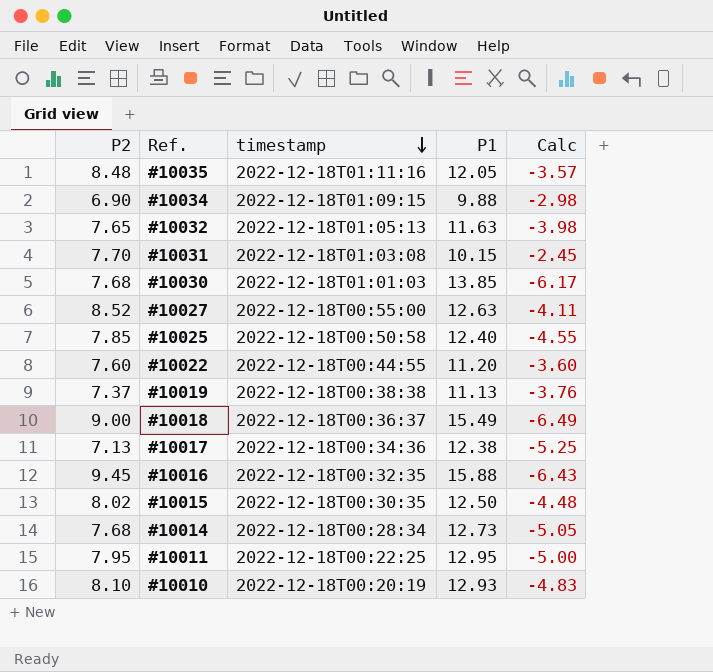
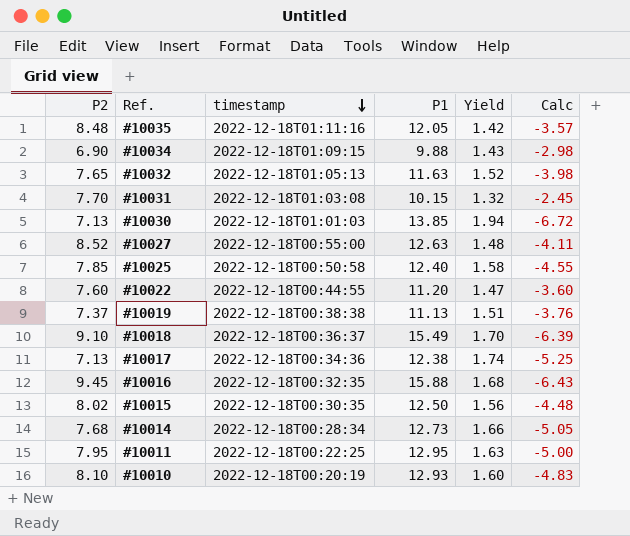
column Yield | formula: none -> [P1] / [P2]
#10030 | P2: 7.68 -> 7.13
#10030 | Calc: -6.17 -> -6.72
#10018 | P2: 9.00 -> 9.10
#10018 | Calc: -6.49 -> -6.39

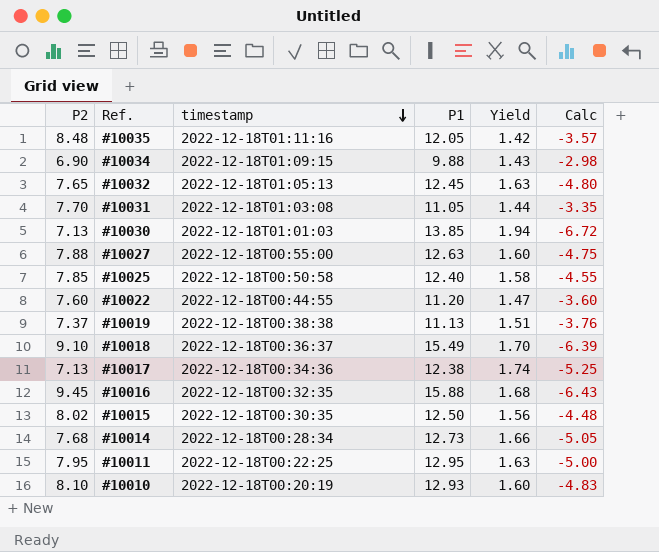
#10032 | P1: 11.63 -> 12.45
#10032 | Yield: 1.52 -> 1.63
#10032 | Calc: -3.98 -> -4.80
#10031 | P1: 10.15 -> 11.05
#10031 | Yield: 1.32 -> 1.44
#10031 | Calc: -2.45 -> -3.35
#10027 | P2: 8.52 -> 7.88
#10027 | Yield: 1.48 -> 1.60
#10027 | Calc: -4.11 -> -4.75

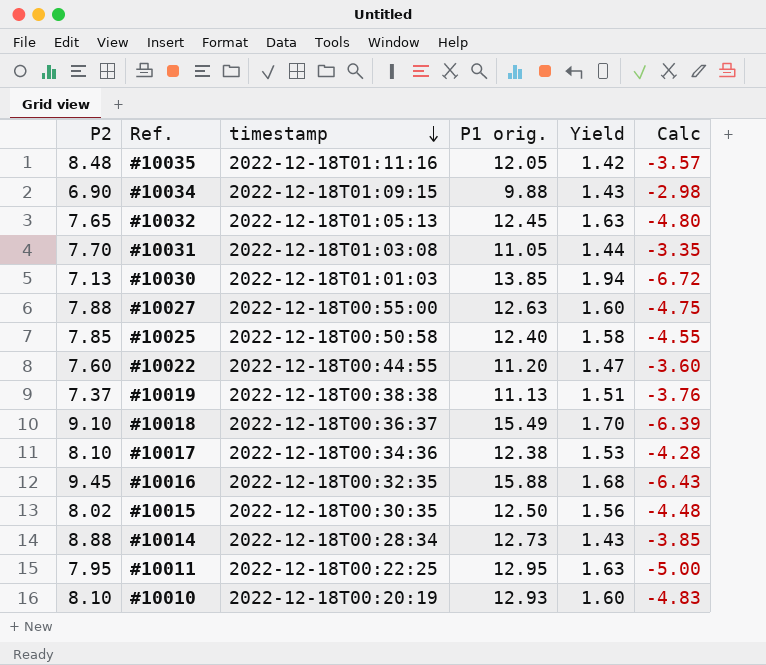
column name: P1 -> P1 orig.
#10017 | P2: 7.13 -> 8.10
#10017 | Yield: 1.74 -> 1.53
#10017 | Calc: -5.25 -> -4.28
#10014 | P2: 7.68 -> 8.88
#10014 | Yield: 1.66 -> 1.43
#10014 | Calc: -5.05 -> -3.85

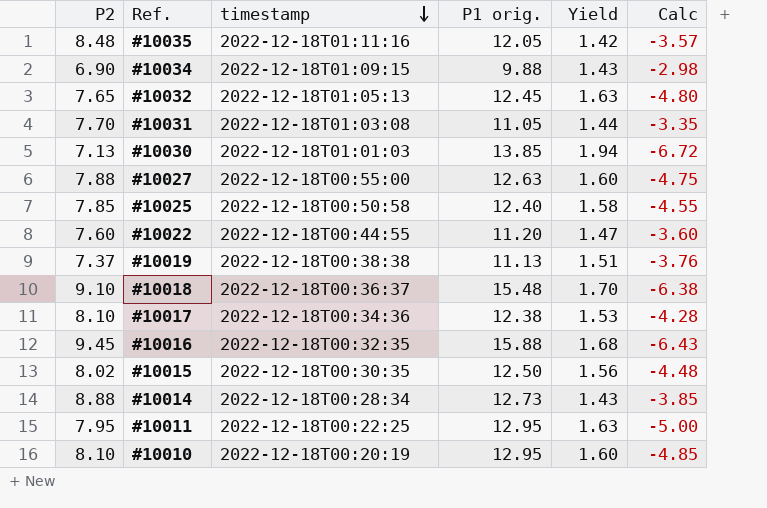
#10018 | P1 orig.: 15.49 -> 15.48
#10018 | Calc: -6.39 -> -6.38
#10010 | P1 orig.: 12.93 -> 12.95
#10010 | Calc: -4.83 -> -4.85

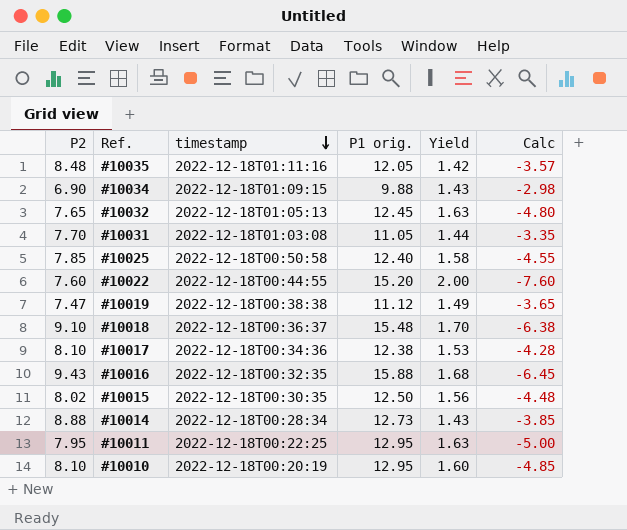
row #10030: 7.13 | 2022-12-18T01:01:03 | 13.85 | 1.94 | -6.72 -> none
row #10027: 7.88 | 2022-12-18T00:55:00 | 12.63 | 1.60 | -4.75 -> none
#10022 | P1 orig.: 11.20 -> 15.20
#10022 | Yield: 1.47 -> 2.00
#10022 | Calc: -3.60 -> -7.60
#10019 | P2: 7.37 -> 7.47
#10019 | P1 orig.: 11.13 -> 11.12
#10019 | Yield: 1.51 -> 1.49
#10019 | Calc: -3.76 -> -3.65
#10016 | P2: 9.45 -> 9.43
#10016 | Calc: -6.43 -> -6.45

